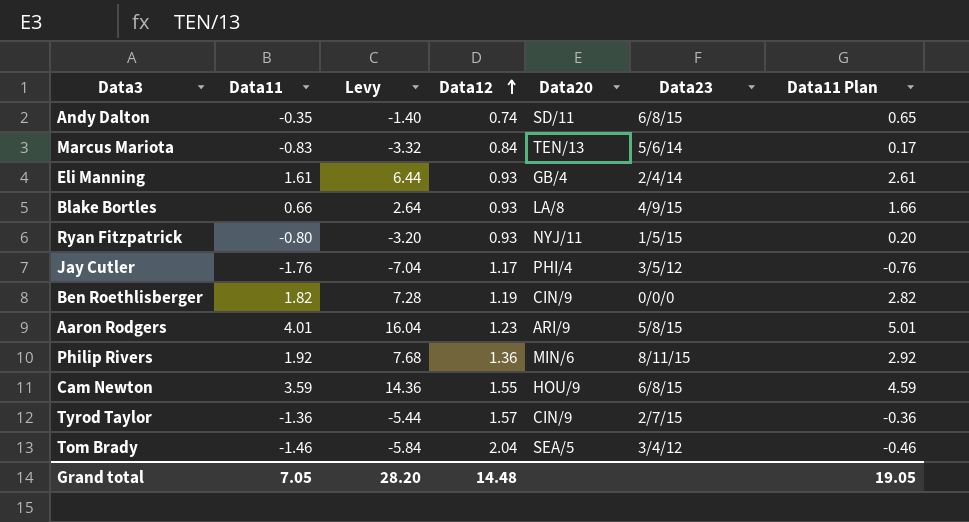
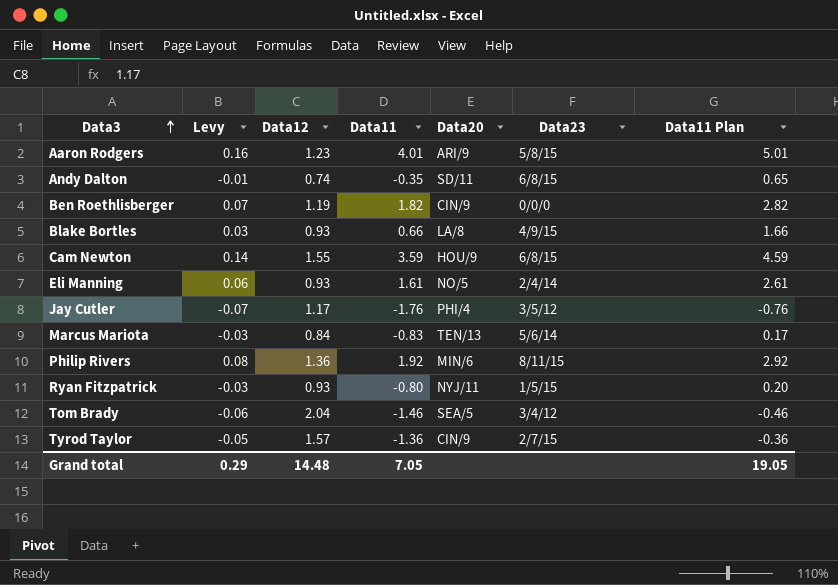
row order: Data12 ascending -> Data3 ascending
column Levy | formula: [Data11] * 4 -> [Data11] * 0.04
column Data11 | position: 2 -> 4
Eli Manning | Data20: GB/4 -> NO/5
Grand total | Levy: 28.20 -> 0.29

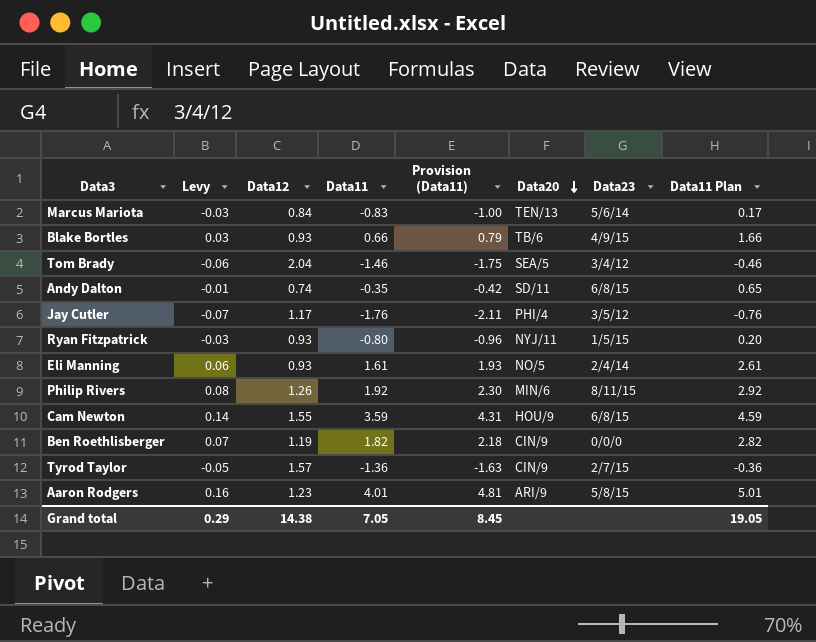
row order: Data3 ascending -> Data20 descending
column Provision (Data11) | formula: none -> [Data11] * 1.2
Blake Bortles | Data20: LA/8 -> TB/6
Philip Rivers | Data12: 1.36 -> 1.26
Grand total | Data12: 14.48 -> 14.38

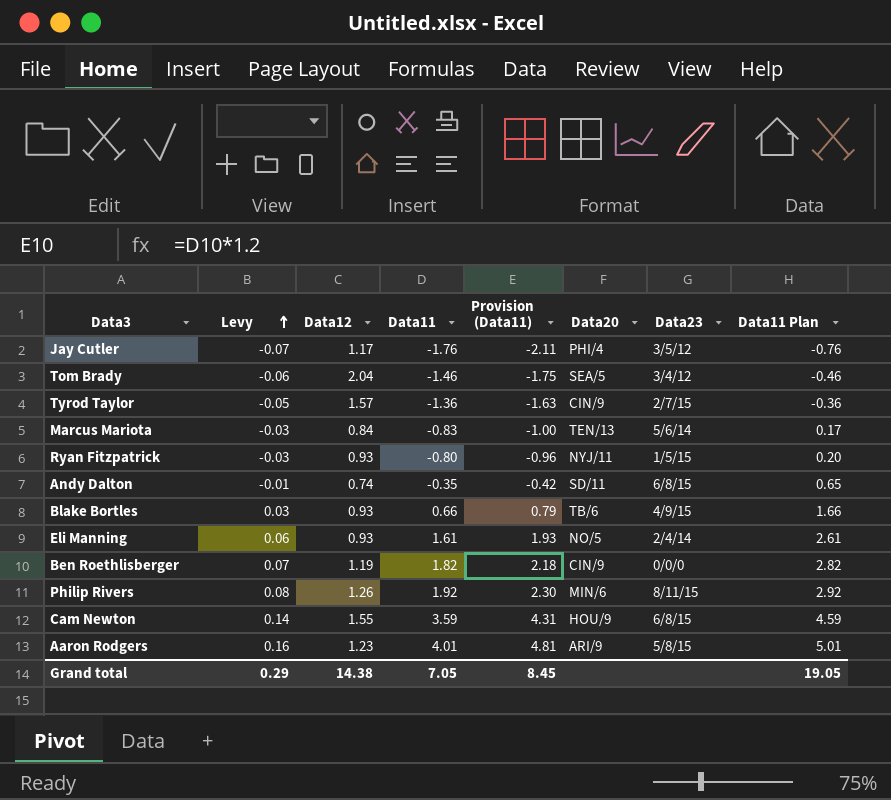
row order: Data20 descending -> Levy ascending

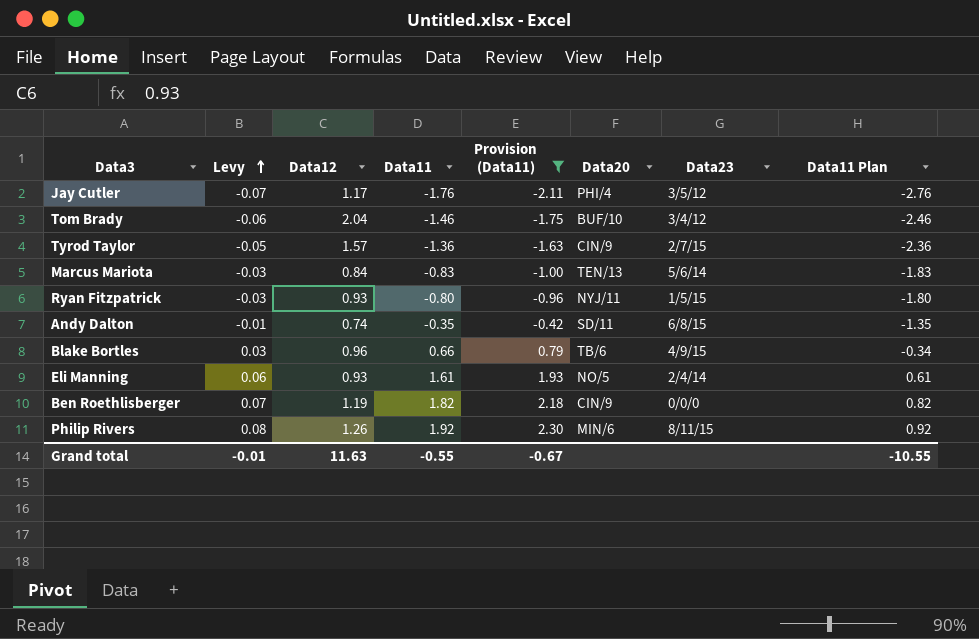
filter: none -> Provision (Data11) <= 2.30
column Data11 Plan | formula: [Data11] + 1 -> [Data11] - 1
Tom Brady | Data20: SEA/5 -> BUF/10
Blake Bortles | Data12: 0.93 -> 0.96
Grand total | Levy: 0.29 -> -0.01
Grand total | Data12: 14.38 -> 11.63
Grand total | Data11: 7.05 -> -0.55
Grand total | Provision (Data11): 8.45 -> -0.67
Grand total | Data11 Plan: 19.05 -> -10.55

